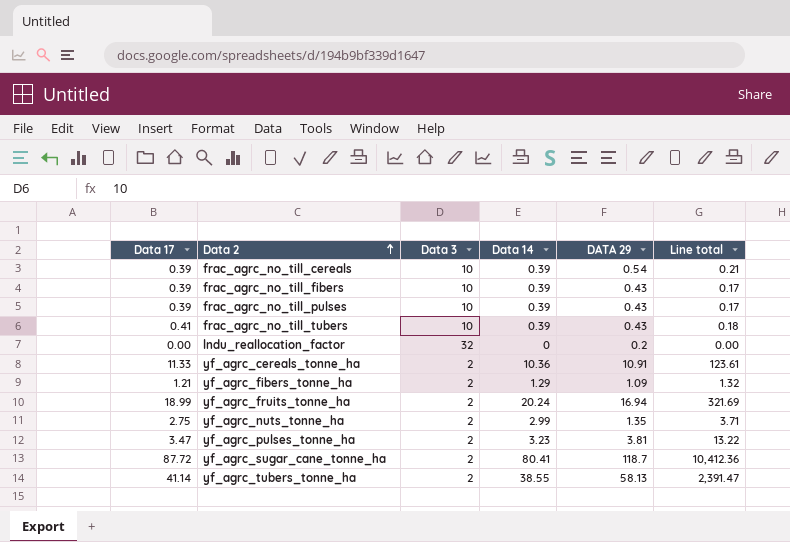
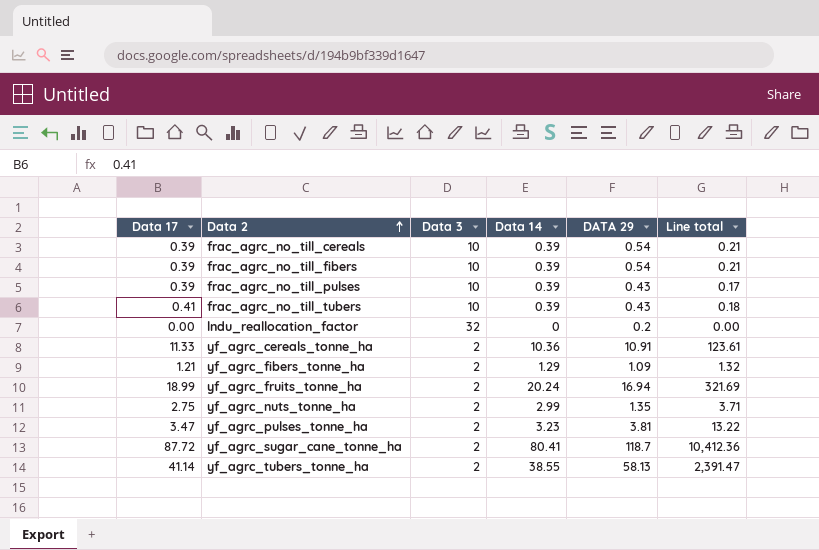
frac_agrc_no_till_fibers | DATA 29: 0.43 -> 0.54
frac_agrc_no_till_fibers | Line total: 0.17 -> 0.21

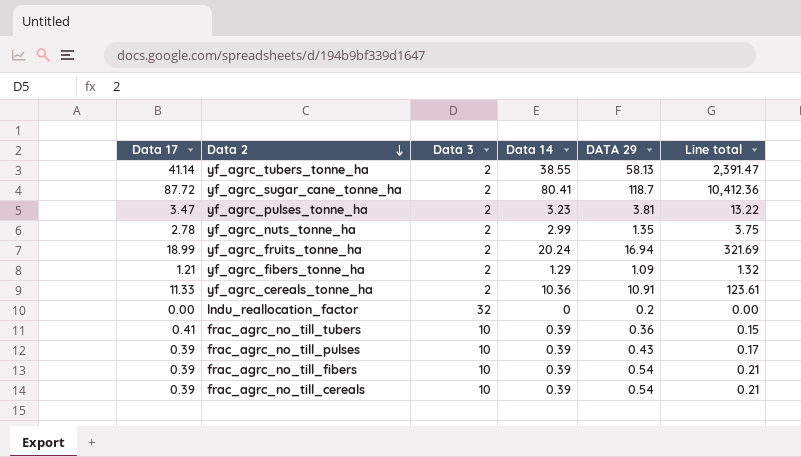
row order: Data 2 ascending -> Data 2 descending
yf_agrc_nuts_tonne_ha | Data 17: 2.75 -> 2.78
yf_agrc_nuts_tonne_ha | Line total: 3.71 -> 3.75
frac_agrc_no_till_tubers | DATA 29: 0.43 -> 0.36
frac_agrc_no_till_tubers | Line total: 0.18 -> 0.15

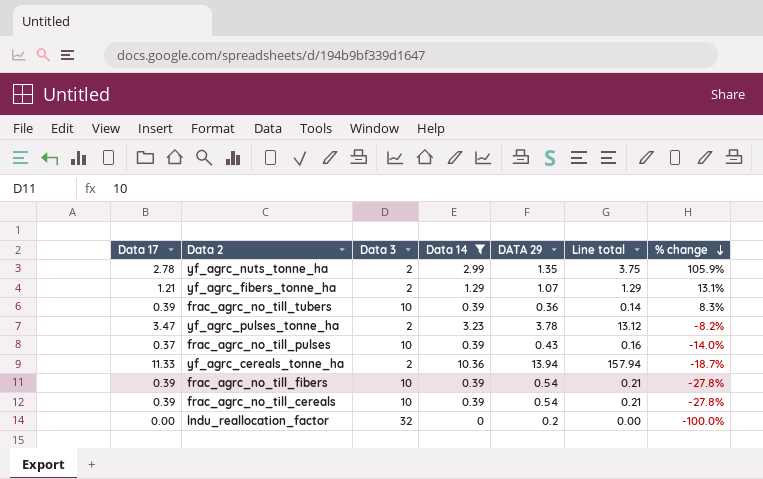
filter: none -> Data 14 <= 10.36
row order: Data 2 descending -> % change descending
column % change | formula: none -> ([Data 17] - [DATA 29]) / [DATA 29]
yf_agrc_fibers_tonne_ha | DATA 29: 1.09 -> 1.07
yf_agrc_fibers_tonne_ha | Line total: 1.32 -> 1.29
frac_agrc_no_till_tubers | Data 17: 0.41 -> 0.39
frac_agrc_no_till_tubers | Line total: 0.15 -> 0.14
yf_agrc_pulses_tonne_ha | DATA 29: 3.81 -> 3.78
yf_agrc_pulses_tonne_ha | Line total: 13.22 -> 13.12
frac_agrc_no_till_pulses | Data 17: 0.39 -> 0.37
frac_agrc_no_till_pulses | Line total: 0.17 -> 0.16
yf_agrc_cereals_tonne_ha | DATA 29: 10.91 -> 13.94
yf_agrc_cereals_tonne_ha | Line total: 123.61 -> 157.94

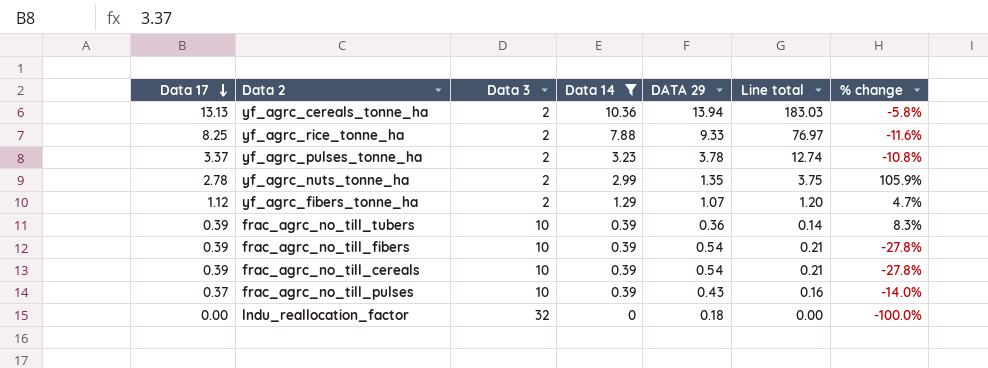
row order: % change descending -> Data 17 descending
yf_agrc_cereals_tonne_ha | Data 17: 11.33 -> 13.13
yf_agrc_cereals_tonne_ha | Line total: 157.94 -> 183.03
yf_agrc_cereals_tonne_ha | % change: -18.7% -> -5.8%
row yf_agrc_rice_tonne_ha: none -> 8.25 | 2 | 7.88 | 9.33 | 76.97 | -11.6%
yf_agrc_pulses_tonne_ha | Data 17: 3.47 -> 3.37
yf_agrc_pulses_tonne_ha | Line total: 13.12 -> 12.74
yf_agrc_pulses_tonne_ha | % change: -8.2% -> -10.8%
yf_agrc_fibers_tonne_ha | Data 17: 1.21 -> 1.12
yf_agrc_fibers_tonne_ha | Line total: 1.29 -> 1.20
yf_agrc_fibers_tonne_ha | % change: 13.1% -> 4.7%
lndu_reallocation_factor | DATA 29: 0.2 -> 0.18

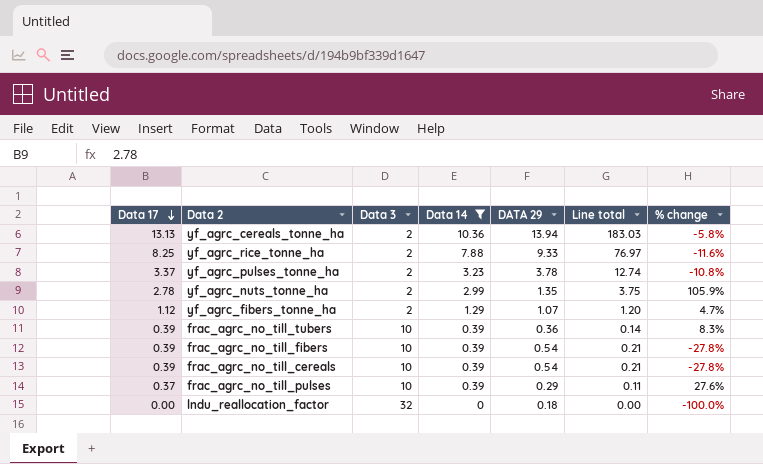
frac_agrc_no_till_pulses | DATA 29: 0.43 -> 0.29
frac_agrc_no_till_pulses | Line total: 0.16 -> 0.11
frac_agrc_no_till_pulses | % change: -14.0% -> 27.6%

